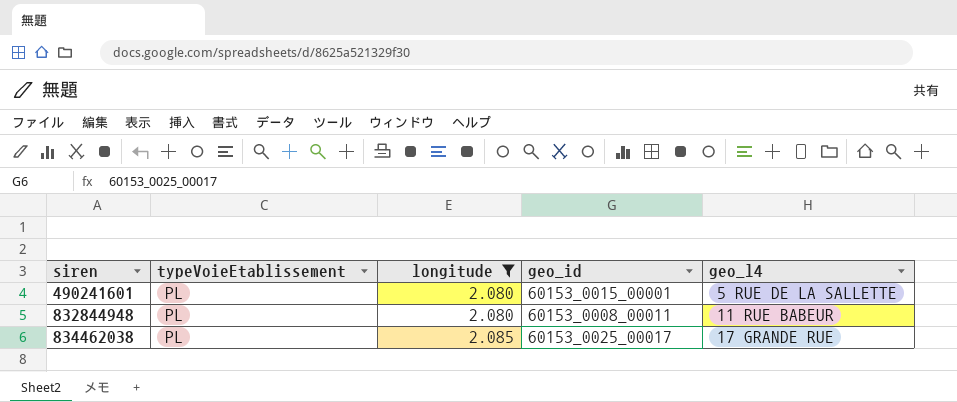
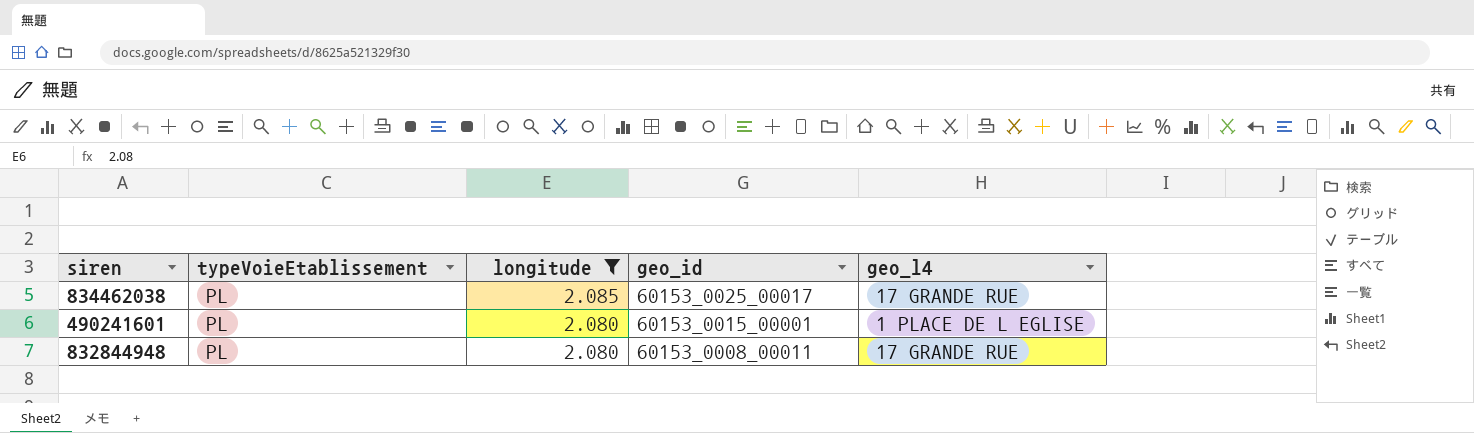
row order: siren ascending -> longitude descending
490241601 | geo_l4: 5 RUE DE LA SALLETTE -> 1 PLACE DE L EGLISE
832844948 | geo_l4: 11 RUE BABEUR -> 17 GRANDE RUE

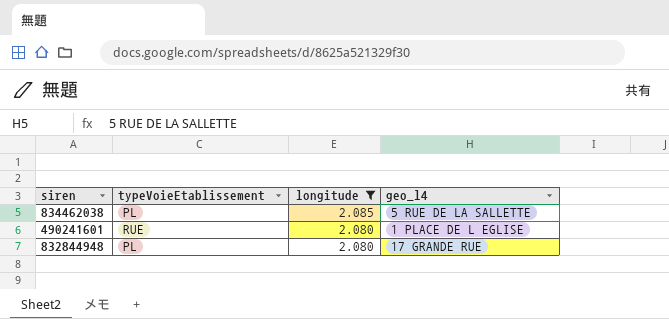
column geo_id | position: 4 -> none
834462038 | geo_l4: 17 GRANDE RUE -> 5 RUE DE LA SALLETTE
490241601 | typeVoieEtablissement: PL -> RUE

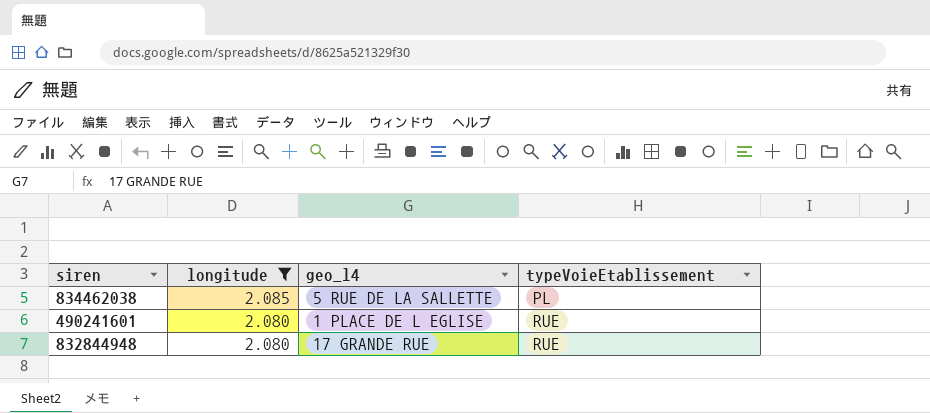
column typeVoieEtablissement | position: 2 -> 4
832844948 | typeVoieEtablissement: PL -> RUE

